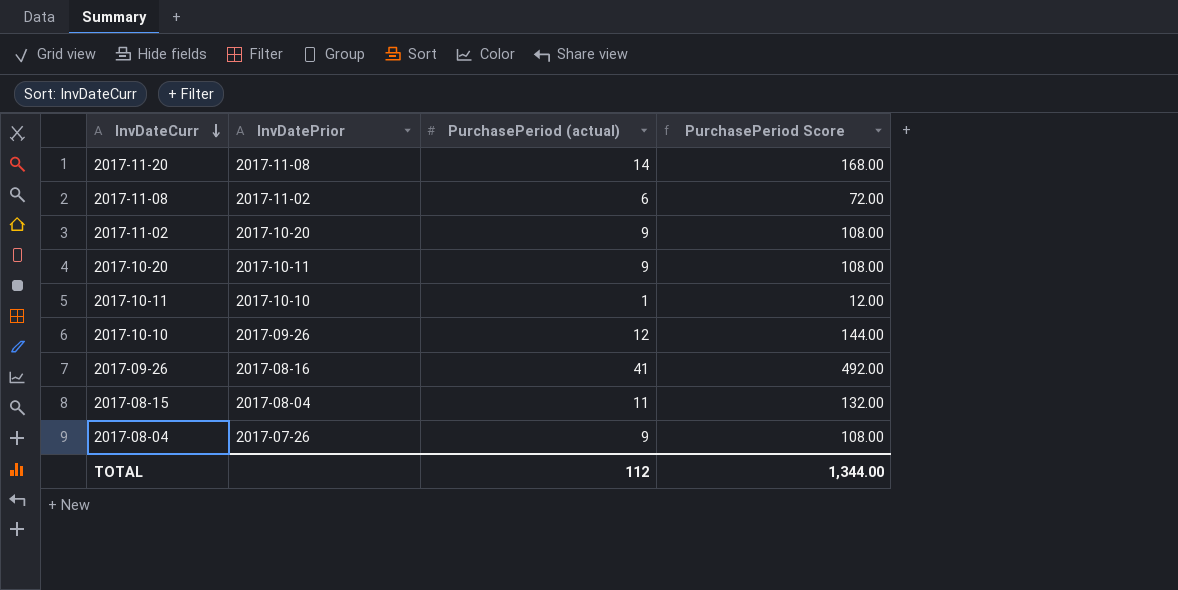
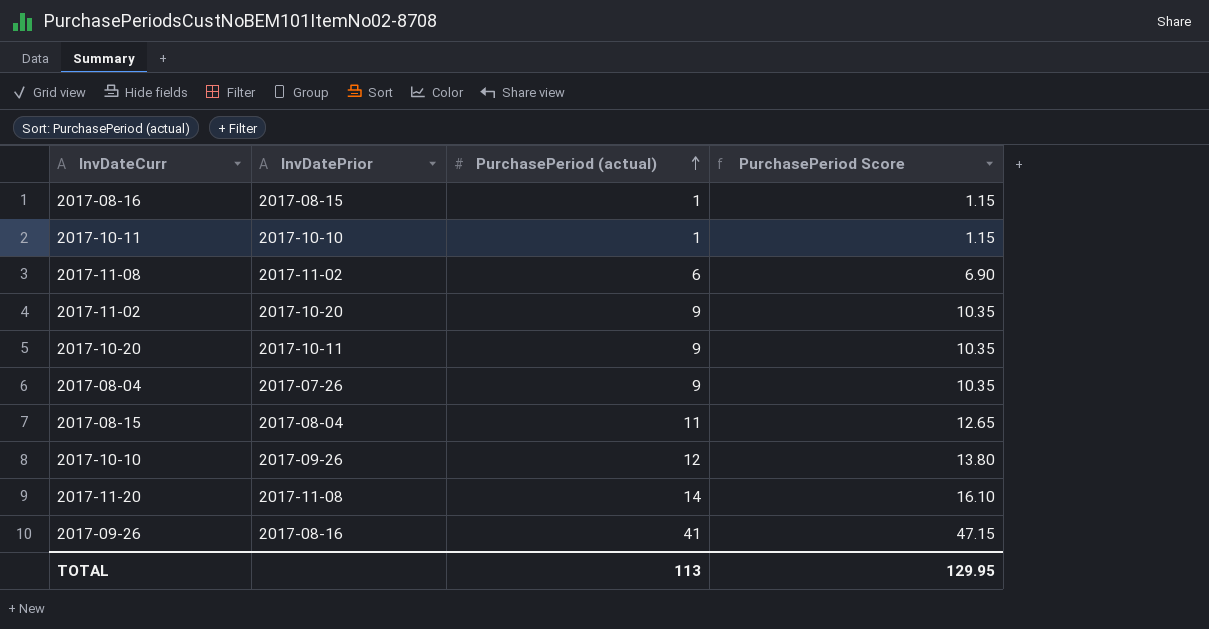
row order: InvDateCurr descending -> PurchasePeriod (actual) ascending
column PurchasePeriod Score | formula: [PurchasePeriod (actual)] * 12 -> [PurchasePeriod (actual)] * 1.15
row 2017-08-16: none -> 2017-08-15 | 1 | 1.15
TOTAL | PurchasePeriod (actual): 112 -> 113
TOTAL | PurchasePeriod Score: 1,344.00 -> 129.95

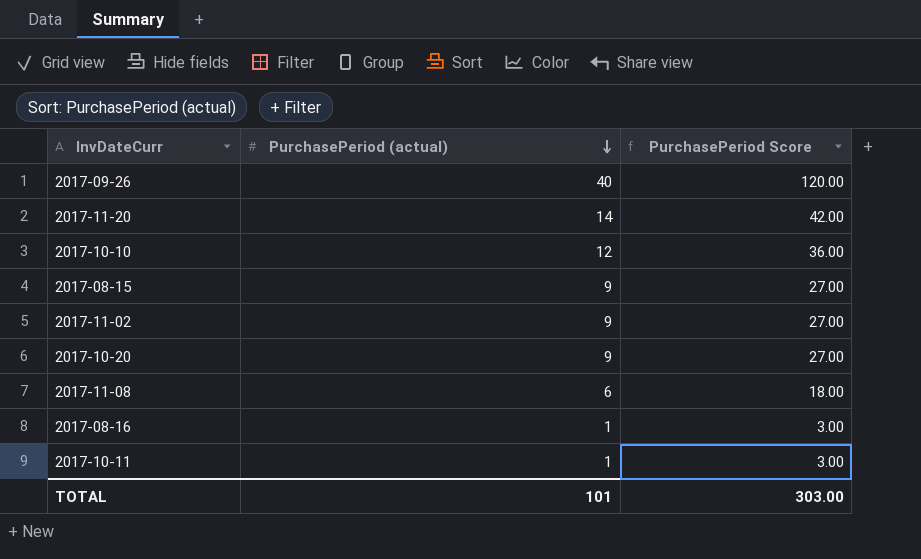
row order: PurchasePeriod (actual) ascending -> PurchasePeriod (actual) descending
column InvDatePrior | position: 2 -> none
column PurchasePeriod Score | formula: [PurchasePeriod (actual)] * 1.15 -> [PurchasePeriod (actual)] * 3
row 2017-08-04: 2017-07-26 | 9 | 10.35 -> none
2017-09-26 | PurchasePeriod (actual): 41 -> 40
2017-08-15 | PurchasePeriod (actual): 11 -> 9
TOTAL | PurchasePeriod (actual): 113 -> 101
TOTAL | PurchasePeriod Score: 129.95 -> 303.00

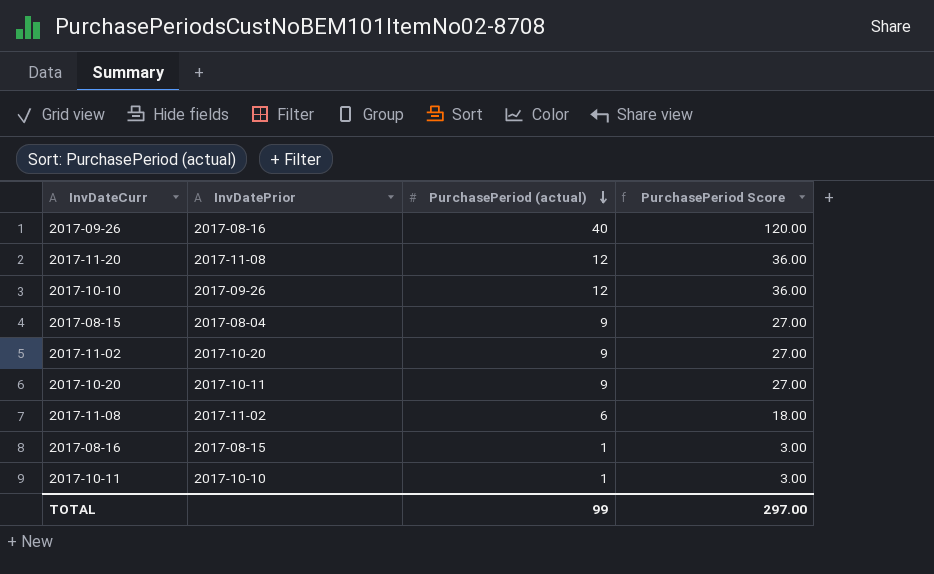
column InvDatePrior | position: none -> 2
2017-11-20 | PurchasePeriod (actual): 14 -> 12
2017-11-20 | PurchasePeriod Score: 42.00 -> 36.00
TOTAL | PurchasePeriod (actual): 101 -> 99
TOTAL | PurchasePeriod Score: 303.00 -> 297.00

